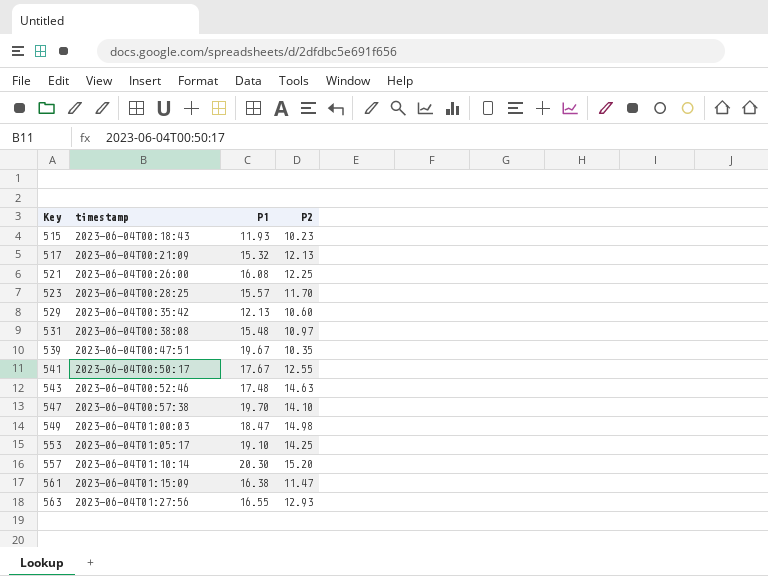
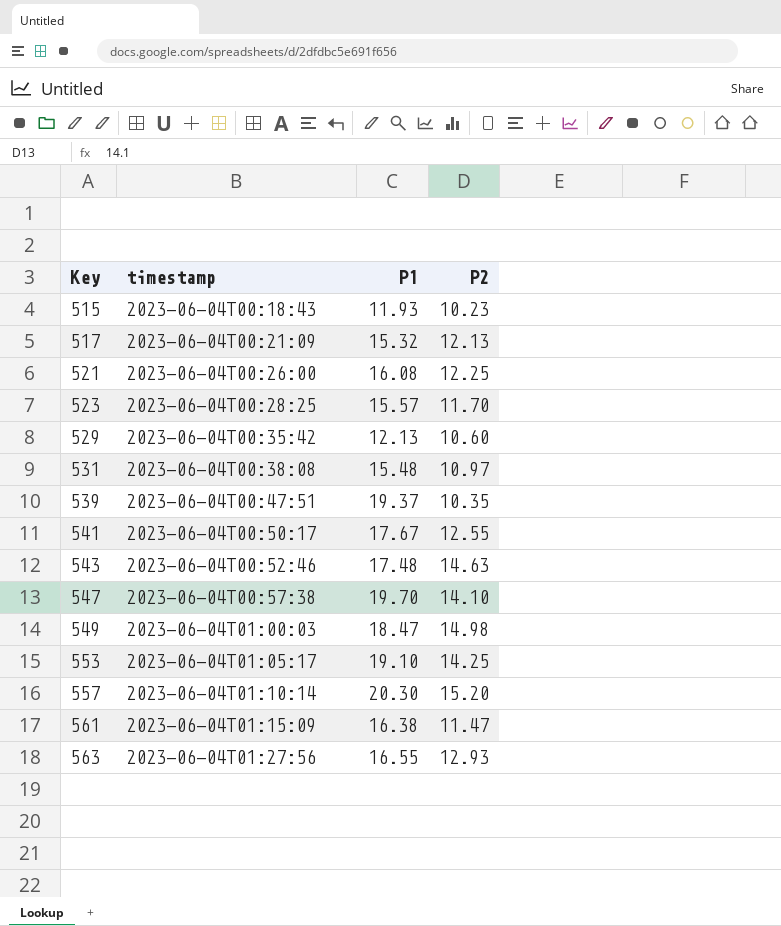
539 | P1: 19.67 -> 19.37

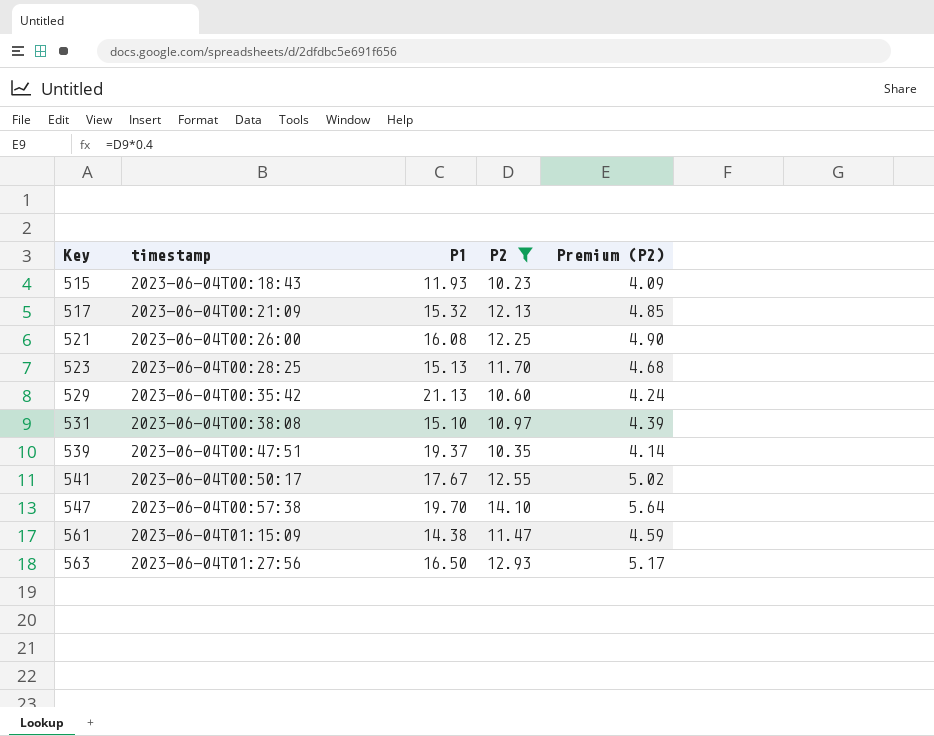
filter: none -> P2 <= 14.10
column Premium (P2) | formula: none -> [P2] * 0.4
523 | P1: 15.57 -> 15.13
529 | P1: 12.13 -> 21.13
531 | P1: 15.48 -> 15.10
561 | P1: 16.38 -> 14.38
563 | P1: 16.55 -> 16.50

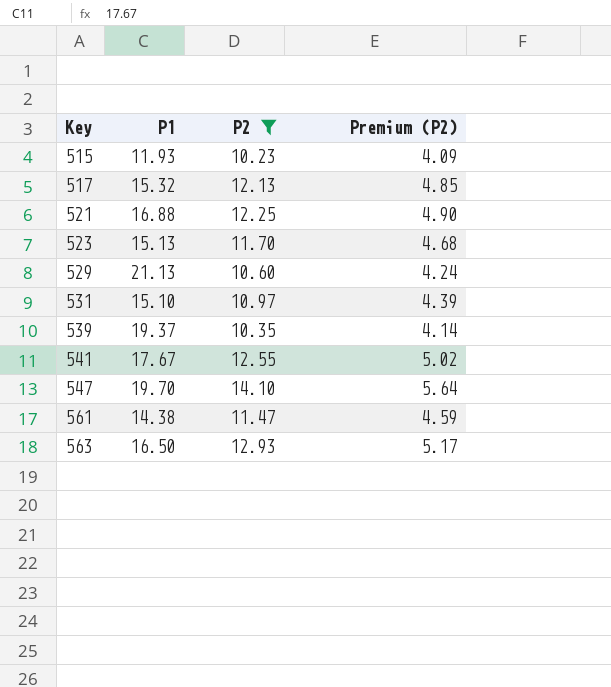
column timestamp | position: 2 -> none
521 | P1: 16.08 -> 16.88

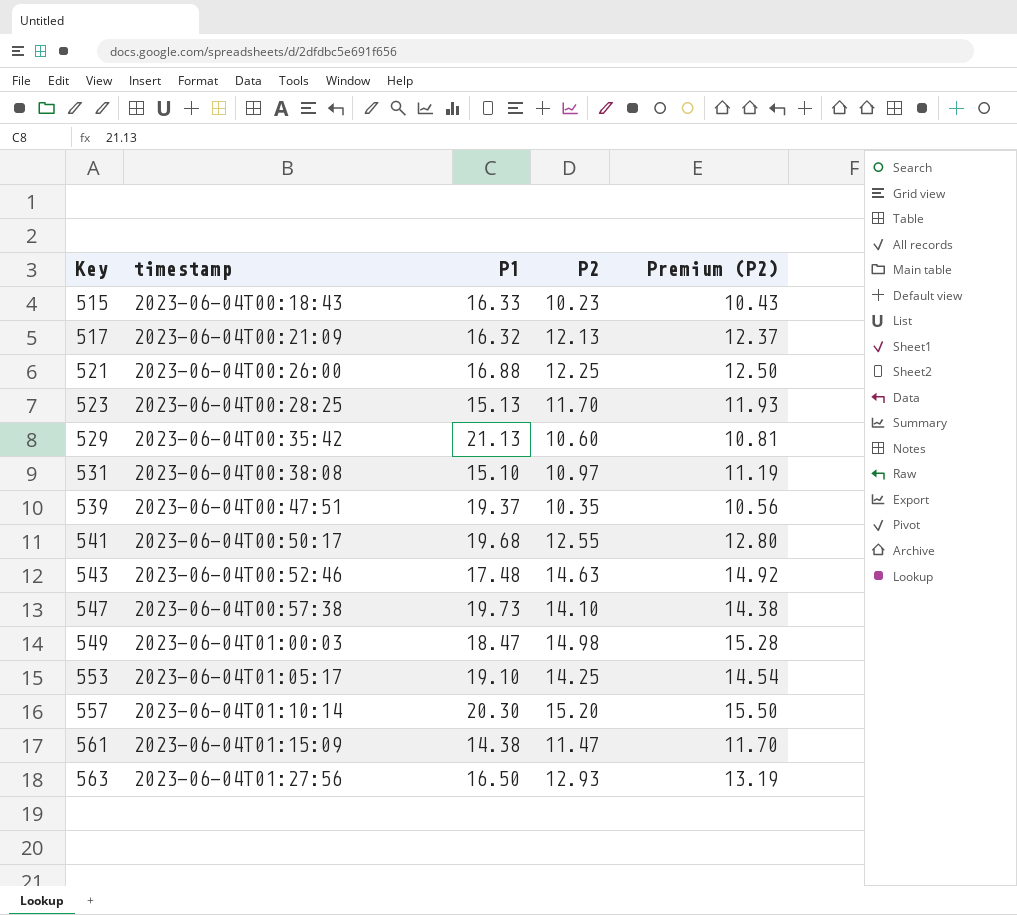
filter: P2 <= 14.10 -> none
column timestamp | position: none -> 2
column Premium (P2) | formula: [P2] * 0.4 -> [P2] * 1.02
515 | P1: 11.93 -> 16.33
517 | P1: 15.32 -> 16.32
541 | P1: 17.67 -> 19.68
547 | P1: 19.70 -> 19.73

